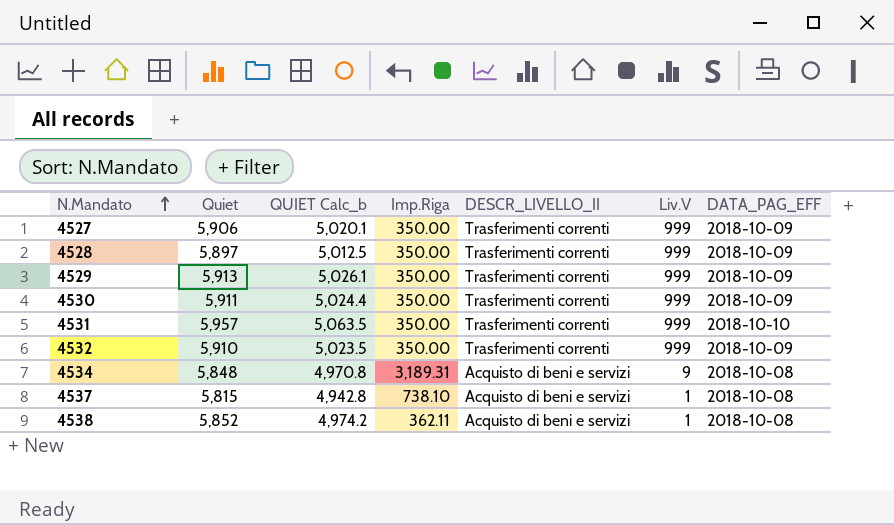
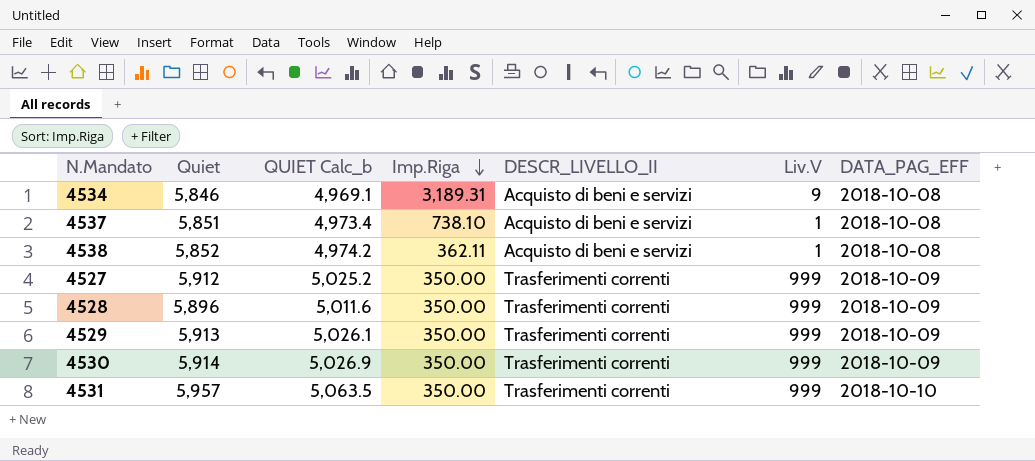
row order: N.Mandato ascending -> Imp.Riga descending
row 4532: 5,910 | 5,023.5 | 350.00 | Trasferimenti correnti | 999 | 2018-10-09 -> none
4534 | Quiet: 5,848 -> 5,846
4534 | QUIET Calc_b: 4,970.8 -> 4,969.1
4537 | Quiet: 5,815 -> 5,851
4537 | QUIET Calc_b: 4,942.8 -> 4,973.4
4527 | Quiet: 5,906 -> 5,912
4527 | QUIET Calc_b: 5,020.1 -> 5,025.2
4528 | Quiet: 5,897 -> 5,896
4528 | QUIET Calc_b: 5,012.5 -> 5,011.6
4530 | Quiet: 5,911 -> 5,914
4530 | QUIET Calc_b: 5,024.4 -> 5,026.9

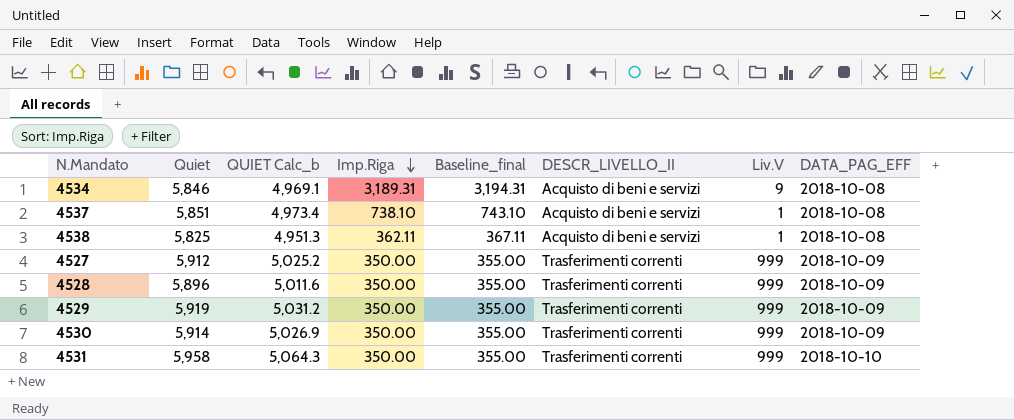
column Baseline_final | formula: none -> [Imp.Riga] + 5
4538 | Quiet: 5,852 -> 5,825
4538 | QUIET Calc_b: 4,974.2 -> 4,951.3
4529 | Quiet: 5,913 -> 5,919
4529 | QUIET Calc_b: 5,026.1 -> 5,031.2
4531 | Quiet: 5,957 -> 5,958
4531 | QUIET Calc_b: 5,063.5 -> 5,064.3

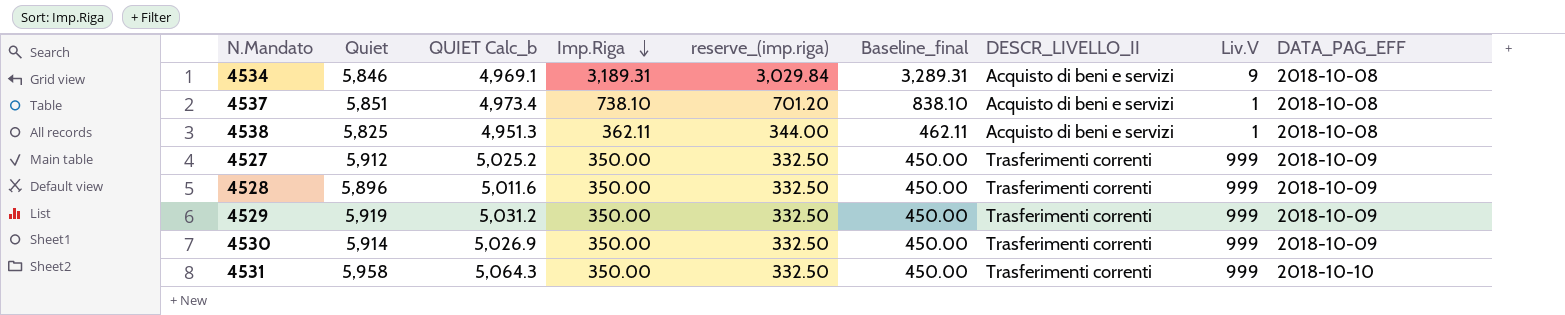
column reserve_(imp.riga) | formula: none -> [Imp.Riga] * 0.95
column Baseline_final | formula: [Imp.Riga] + 5 -> [Imp.Riga] + 100

